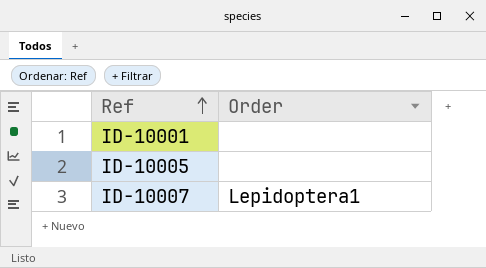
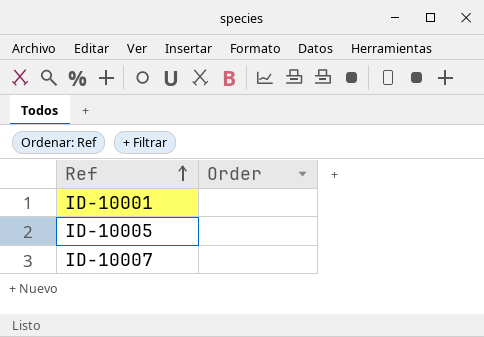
ID-10007 | Order: Lepidoptera1 -> none

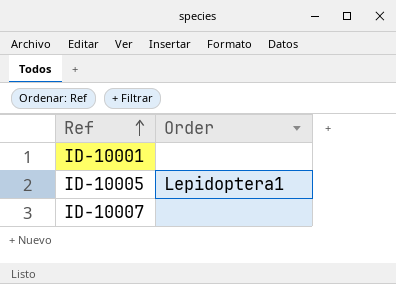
ID-10005 | Order: none -> Lepidoptera1

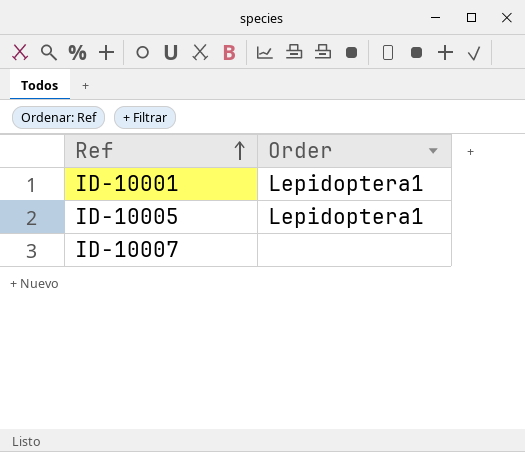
ID-10001 | Order: none -> Lepidoptera1

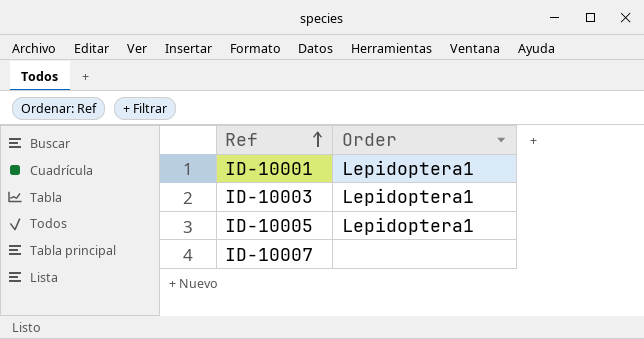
row ID-10003: none -> Lepidoptera1

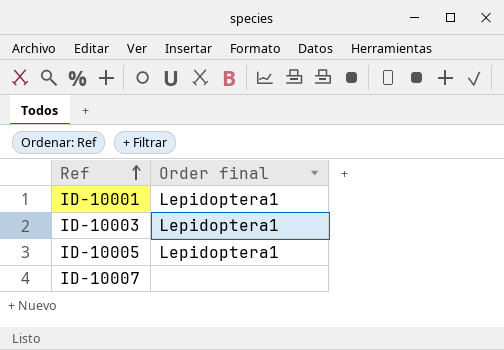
column name: Order -> Order final

